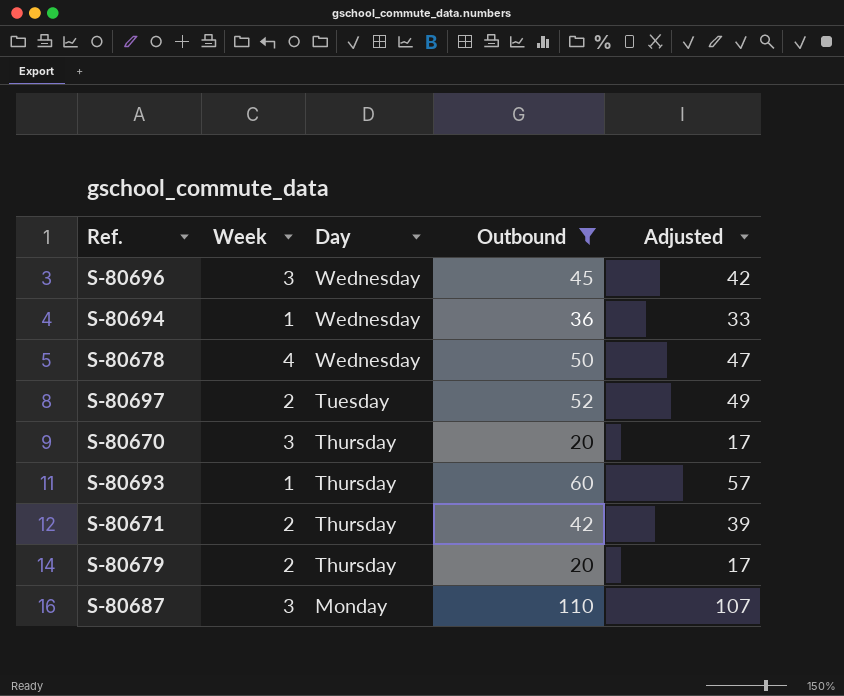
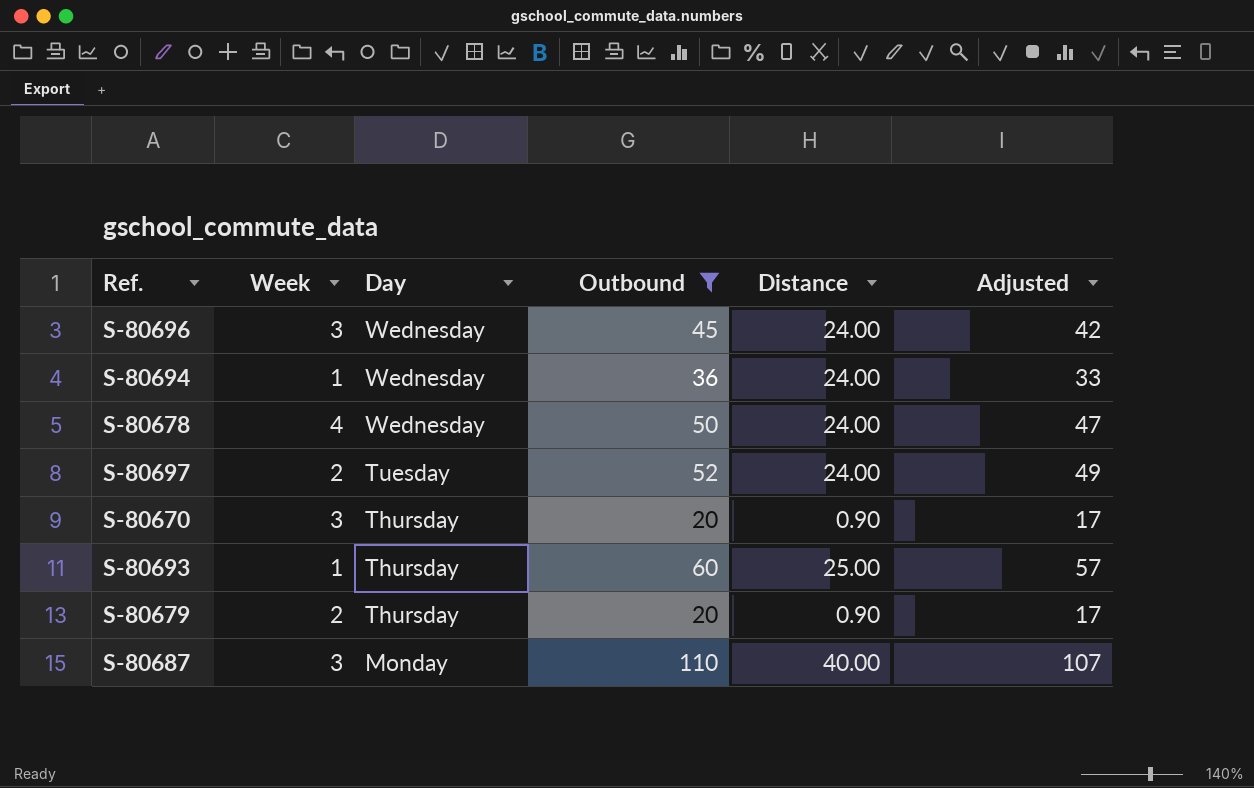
column Distance | position: none -> 5
row S-80671: 2 | Thursday | 42 | 39 -> none

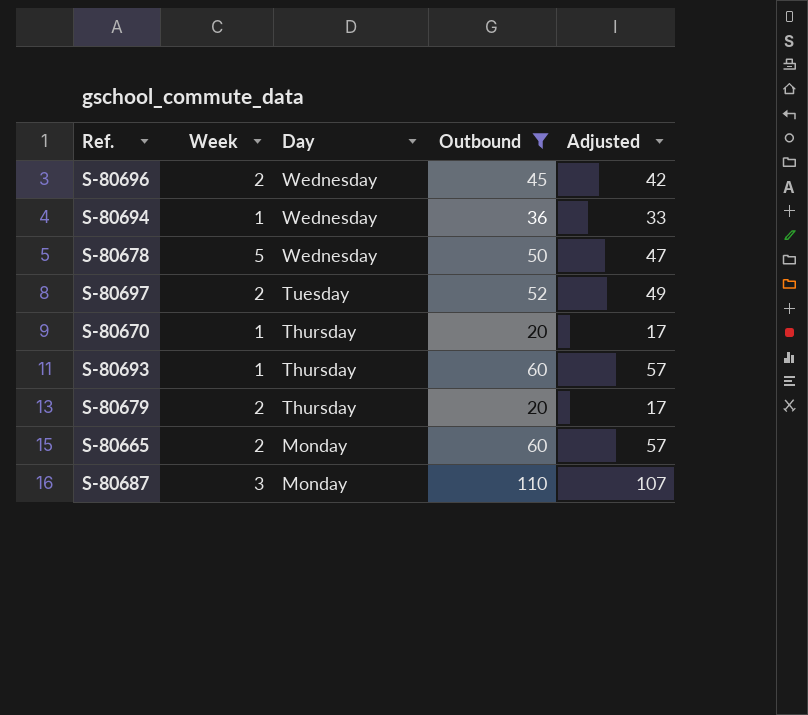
column Distance | position: 5 -> none
S-80696 | Week: 3 -> 2
S-80678 | Week: 4 -> 5
S-80670 | Week: 3 -> 1
row S-80665: none -> 2 | Monday | 60 | 57

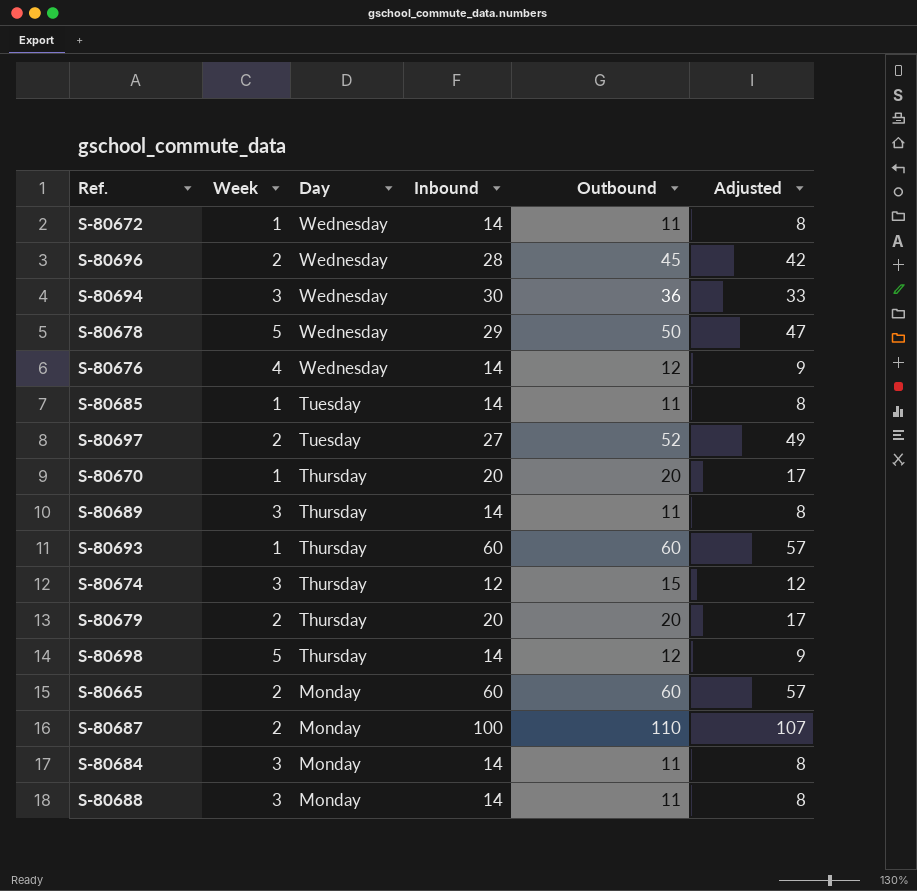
filter: Outbound >= 20 -> none
column Inbound | position: none -> 4
S-80694 | Week: 1 -> 3
S-80687 | Week: 3 -> 2

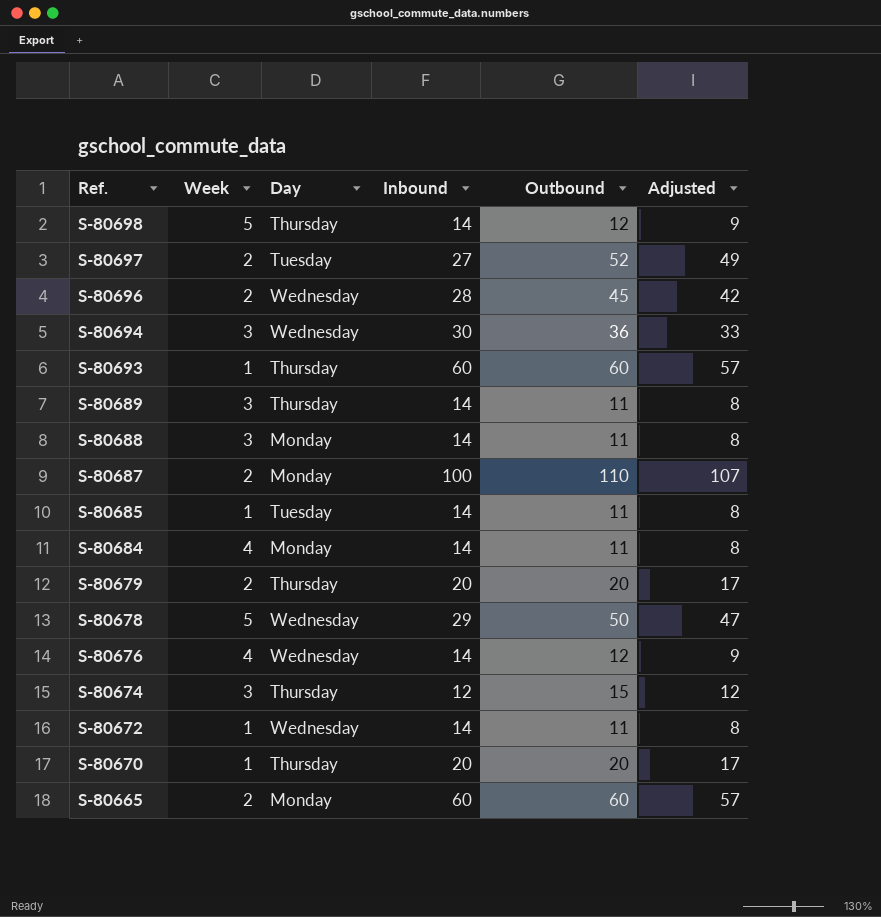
row order: Day descending -> Ref. descending
S-80684 | Week: 3 -> 4

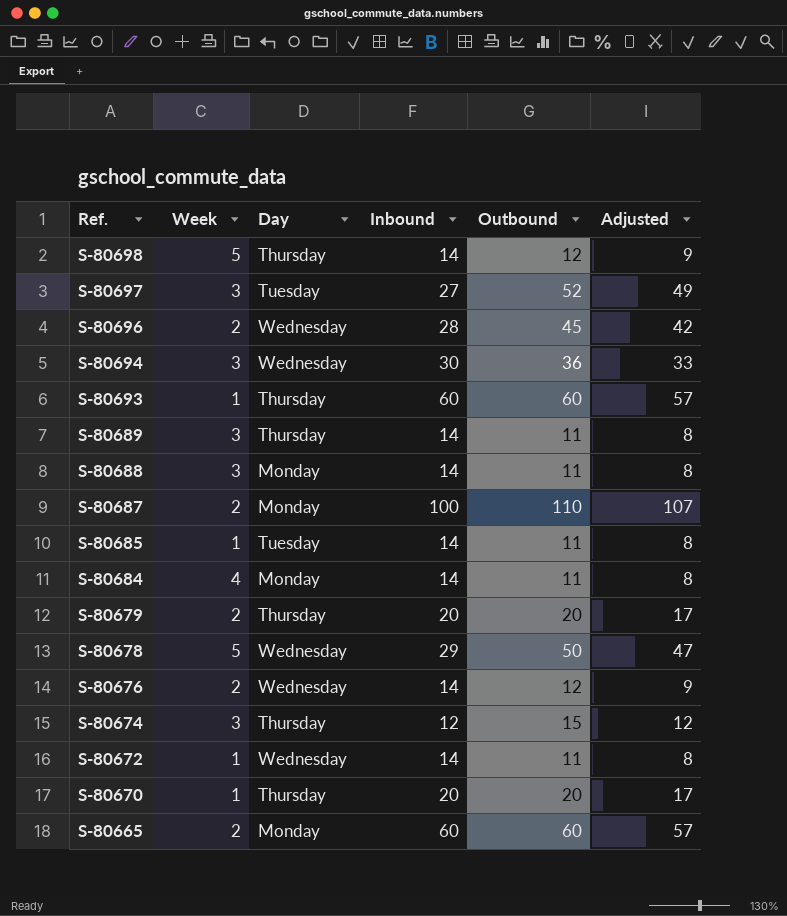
S-80697 | Week: 2 -> 3
S-80676 | Week: 4 -> 2

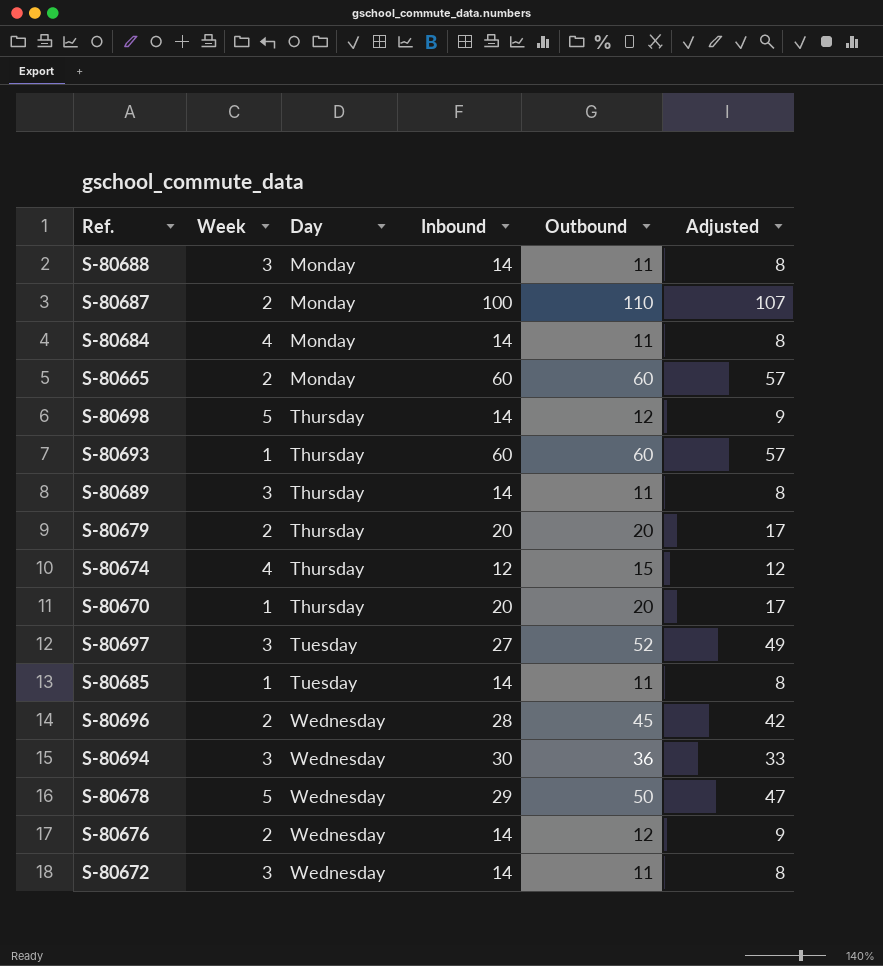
row order: Ref. descending -> Day ascending
S-80674 | Week: 3 -> 4
S-80672 | Week: 1 -> 3

